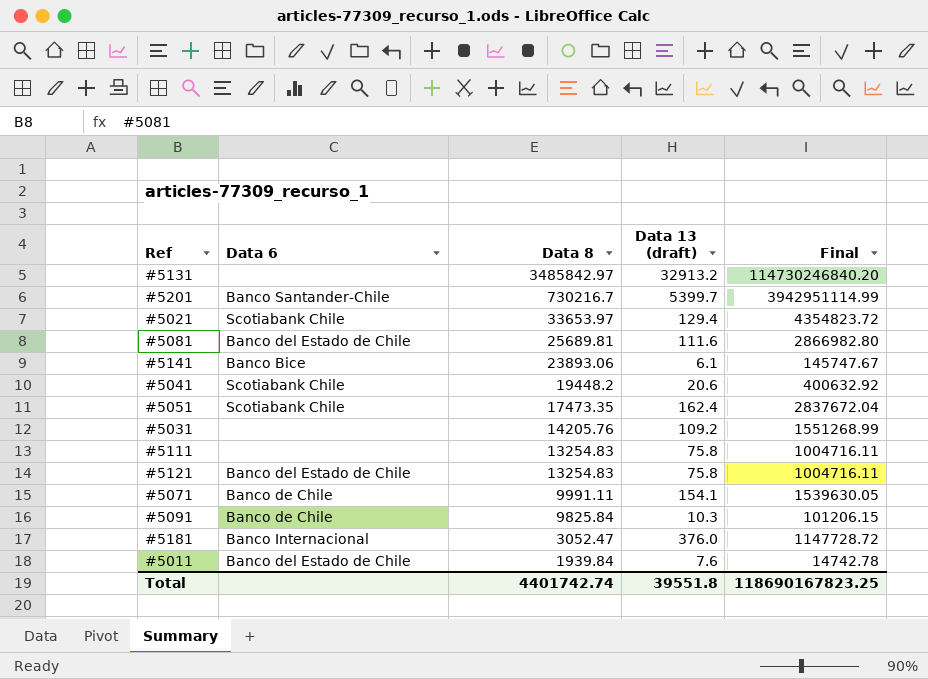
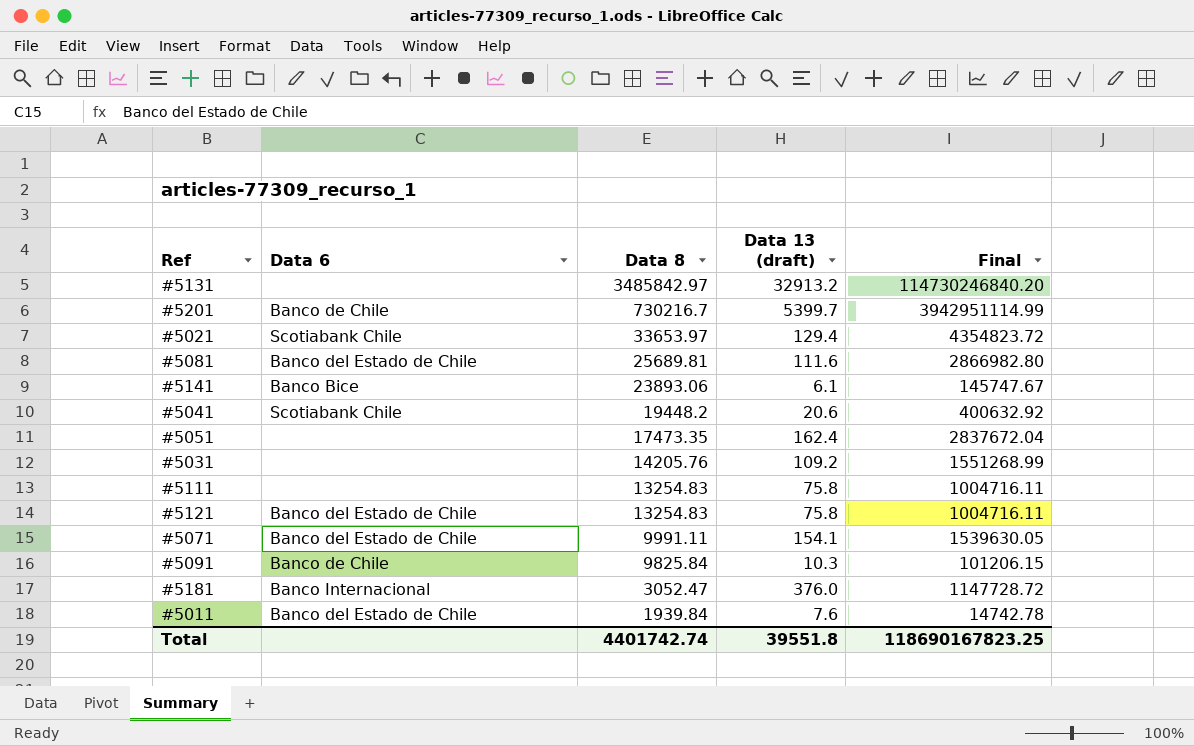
#5201 | Data 6: Banco Santander-Chile -> Banco de Chile
#5051 | Data 6: Scotiabank Chile -> none
#5071 | Data 6: Banco de Chile -> Banco del Estado de Chile

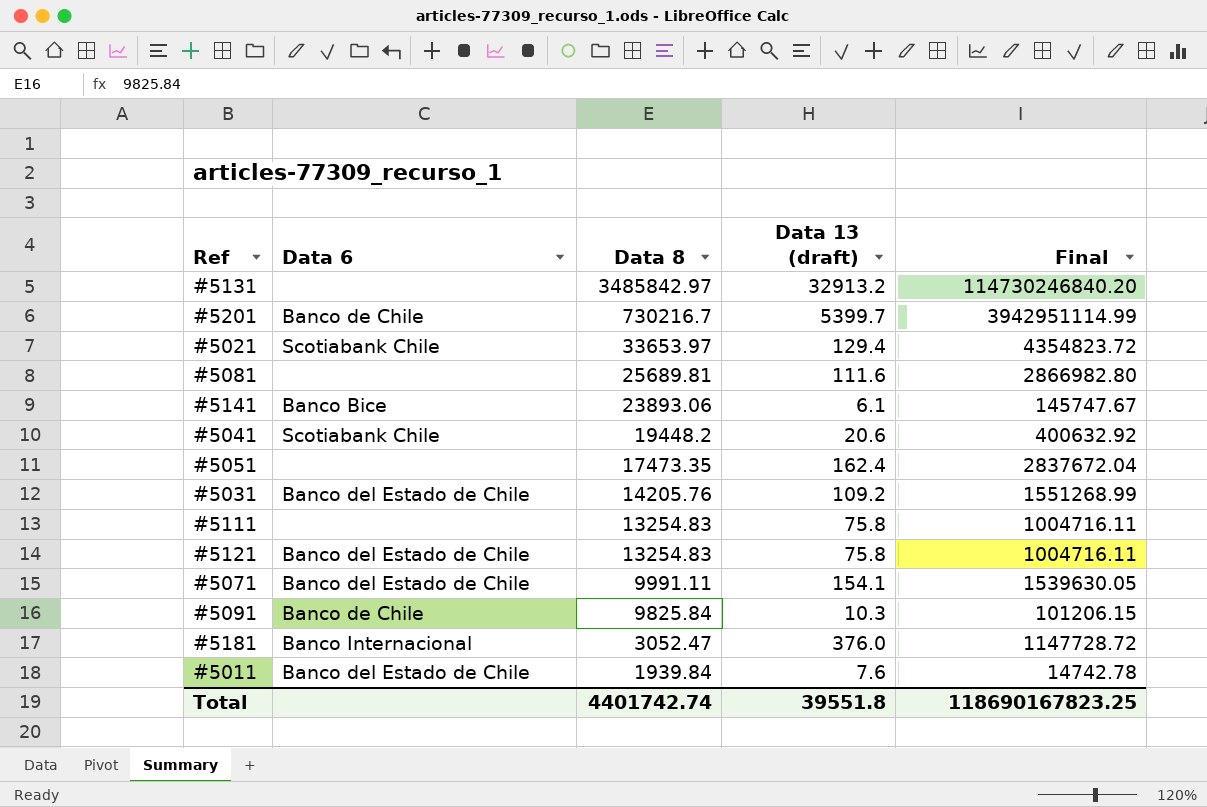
#5081 | Data 6: Banco del Estado de Chile -> none
#5031 | Data 6: none -> Banco del Estado de Chile

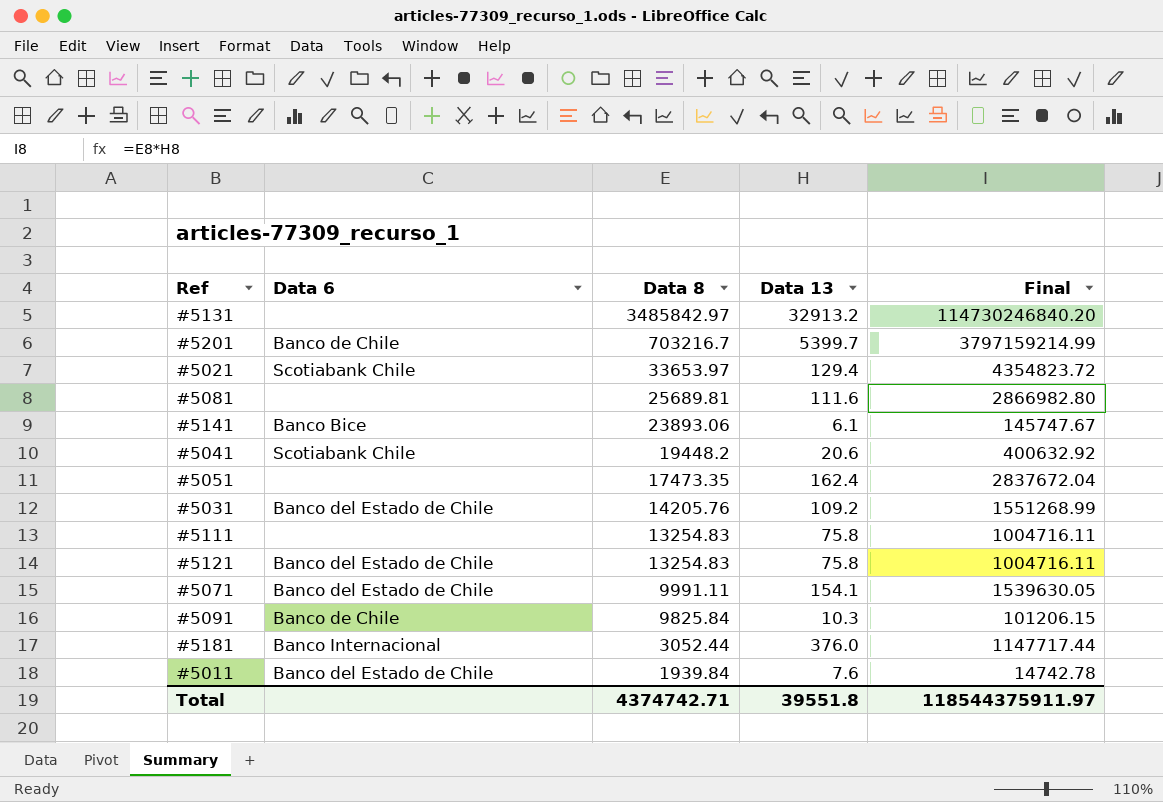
column name: Data 13 (draft) -> Data 13
#5201 | Data 8: 730216.7 -> 703216.7
#5201 | Final: 3942951114.99 -> 3797159214.99
#5181 | Data 8: 3052.47 -> 3052.44
#5181 | Final: 1147728.72 -> 1147717.44
Total | Data 8: 4401742.74 -> 4374742.71
Total | Final: 118690167823.25 -> 118544375911.97

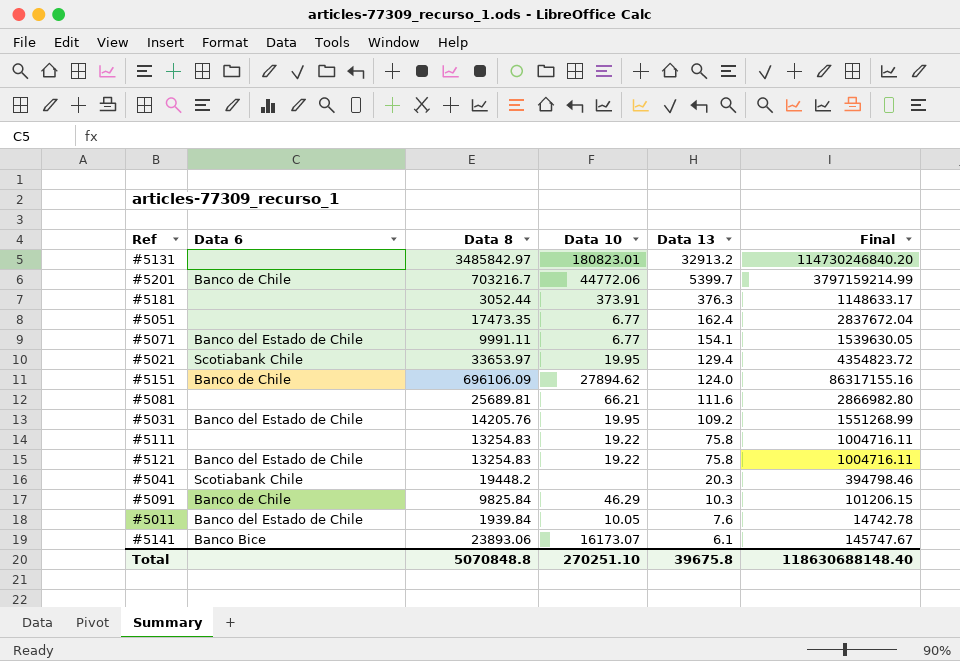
row order: Data 8 descending -> Data 13 descending
column Data 10 | position: none -> 4
#5181 | Data 6: Banco Internacional -> none
#5181 | Data 13: 376.0 -> 376.3
#5181 | Final: 1147717.44 -> 1148633.17
row #5151: none -> Banco de Chile | 696106.09 | 27894.62 | 124.0 | 86317155.16
#5041 | Data 13: 20.6 -> 20.3
#5041 | Final: 400632.92 -> 394798.46
Total | Data 8: 4374742.71 -> 5070848.8
Total | Data 13: 39551.8 -> 39675.8
Total | Final: 118544375911.97 -> 118630688148.40

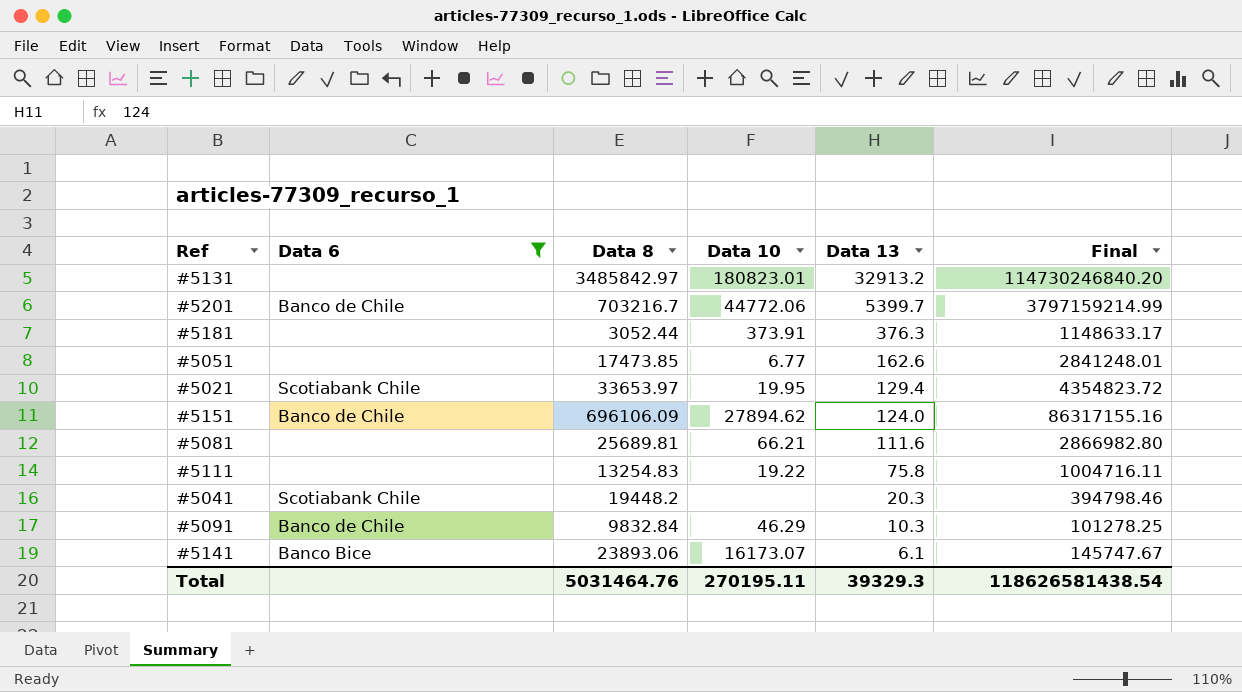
filter: none -> Data 6 != Banco del Estado de Chile
#5051 | Data 8: 17473.35 -> 17473.85
#5051 | Data 13: 162.4 -> 162.6
#5051 | Final: 2837672.04 -> 2841248.01
#5091 | Data 8: 9825.84 -> 9832.84
#5091 | Final: 101206.15 -> 101278.25
Total | Data 8: 5070848.8 -> 5031464.76
Total | Data 10: 270251.10 -> 270195.11
Total | Data 13: 39675.8 -> 39329.3
Total | Final: 118630688148.40 -> 118626581438.54

